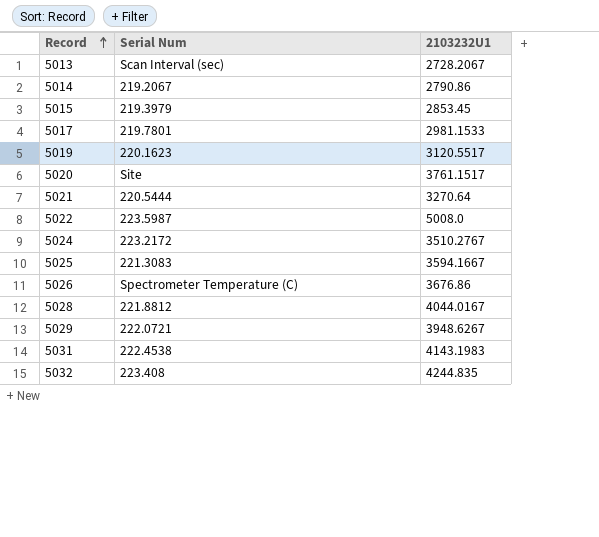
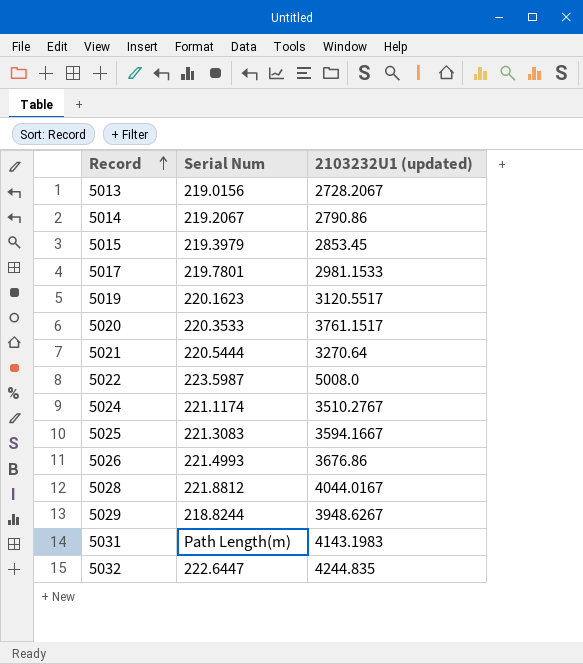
column name: 2103232U1 -> 2103232U1 (updated)
5013 | Serial Num: Scan Interval (sec) -> 219.0156
5020 | Serial Num: Site -> 220.3533
5024 | Serial Num: 223.2172 -> 221.1174
5026 | Serial Num: Spectrometer Temperature (C) -> 221.4993
5029 | Serial Num: 222.0721 -> 218.8244
5031 | Serial Num: 222.4538 -> Path Length(m)
5032 | Serial Num: 223.408 -> 222.6447

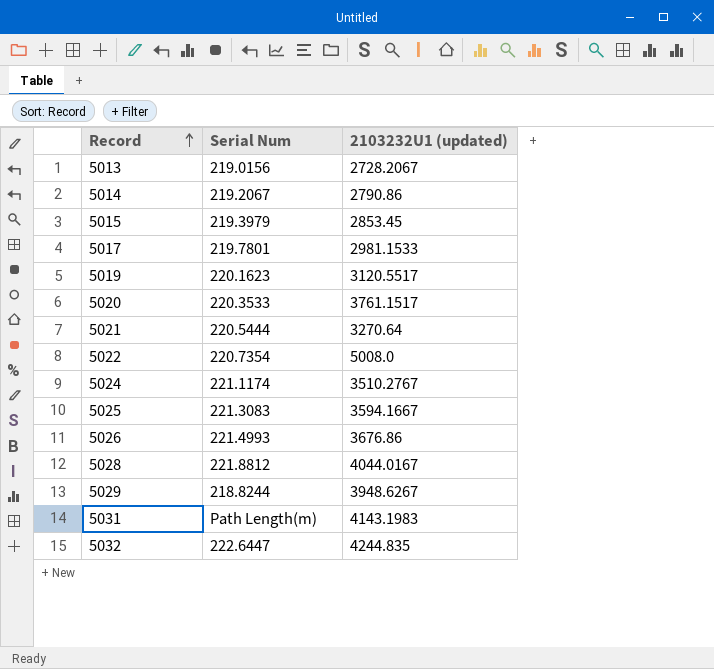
5022 | Serial Num: 223.5987 -> 220.7354

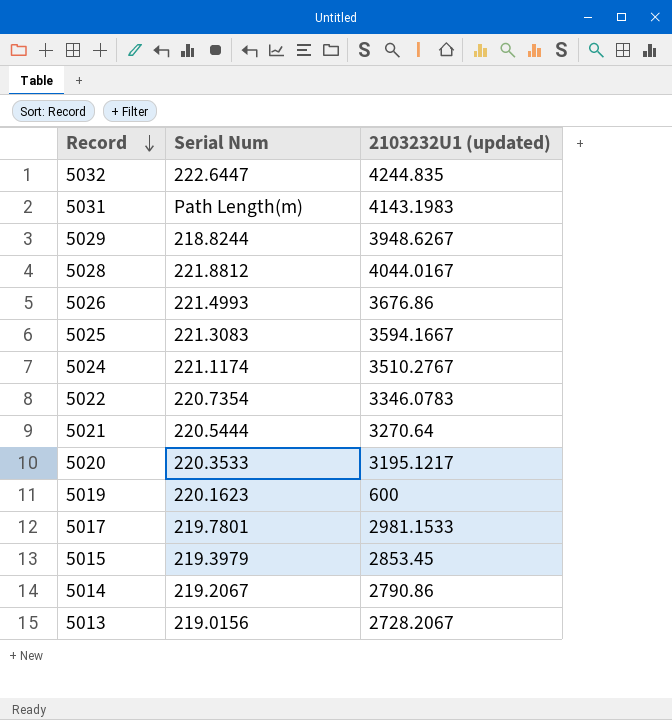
row order: Record ascending -> Record descending
5022 | 2103232U1 (updated): 5008.0 -> 3346.0783
5020 | 2103232U1 (updated): 3761.1517 -> 3195.1217
5019 | 2103232U1 (updated): 3120.5517 -> 600

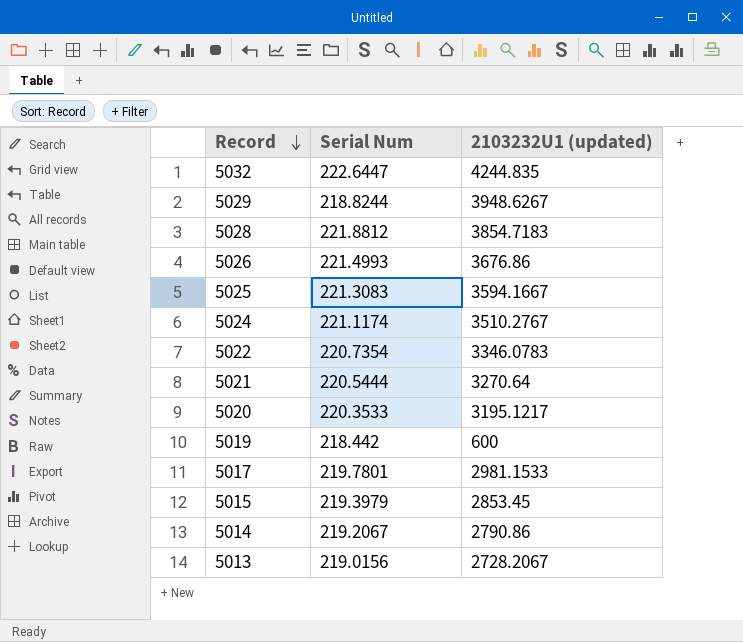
row 5031: Path Length(m) | 4143.1983 -> none
5028 | 2103232U1 (updated): 4044.0167 -> 3854.7183
5019 | Serial Num: 220.1623 -> 218.442

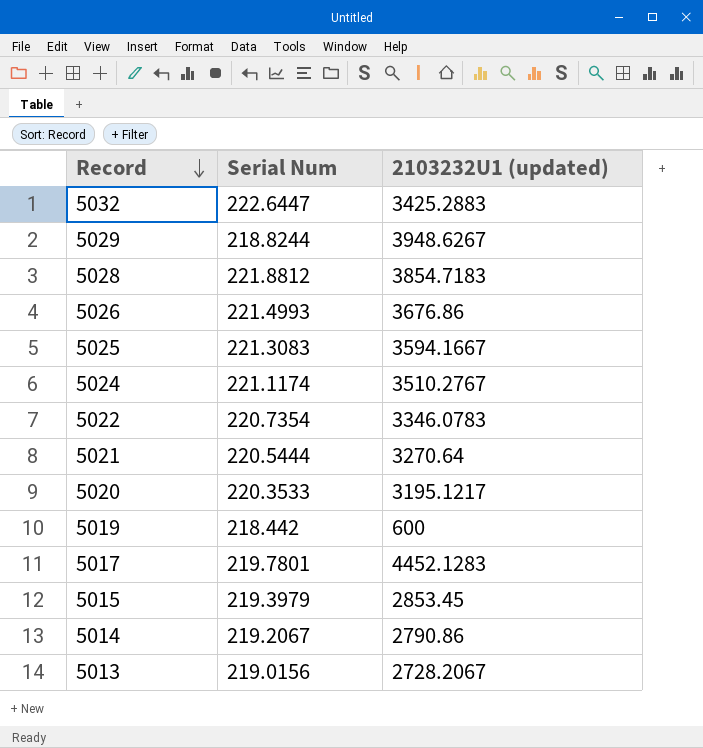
5032 | 2103232U1 (updated): 4244.835 -> 3425.2883
5017 | 2103232U1 (updated): 2981.1533 -> 4452.1283

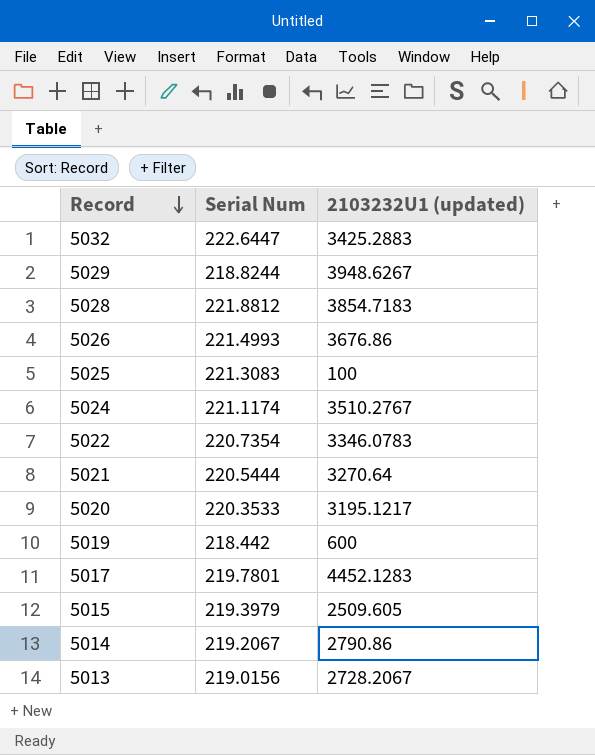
5025 | 2103232U1 (updated): 3594.1667 -> 100
5015 | 2103232U1 (updated): 2853.45 -> 2509.605

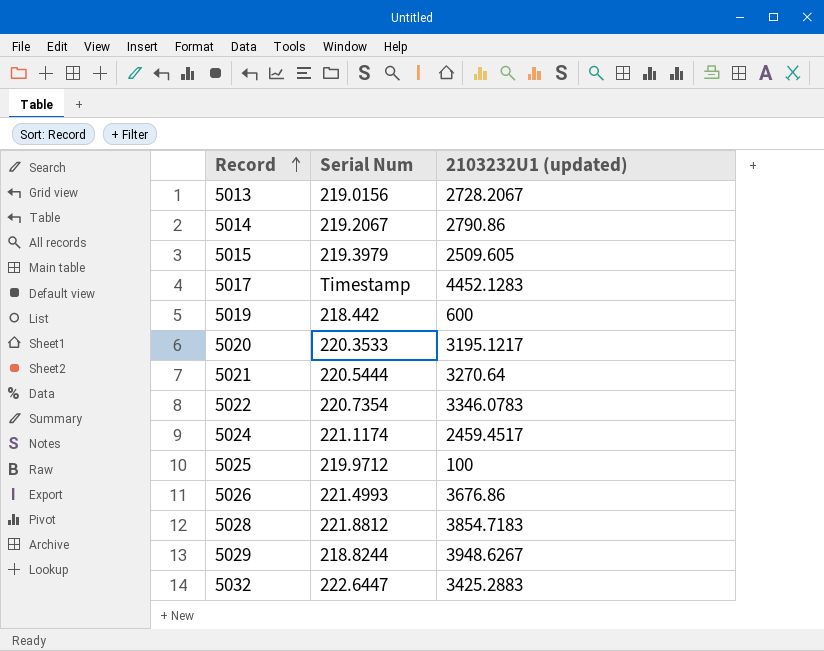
row order: Record descending -> Record ascending
5017 | Serial Num: 219.7801 -> Timestamp
5024 | 2103232U1 (updated): 3510.2767 -> 2459.4517
5025 | Serial Num: 221.3083 -> 219.9712

